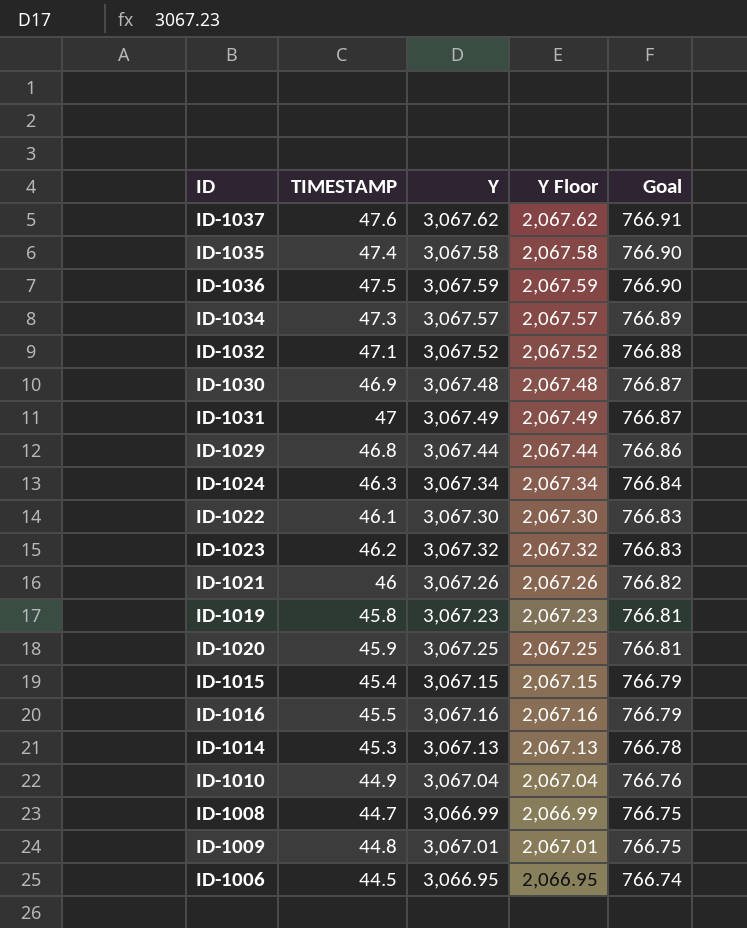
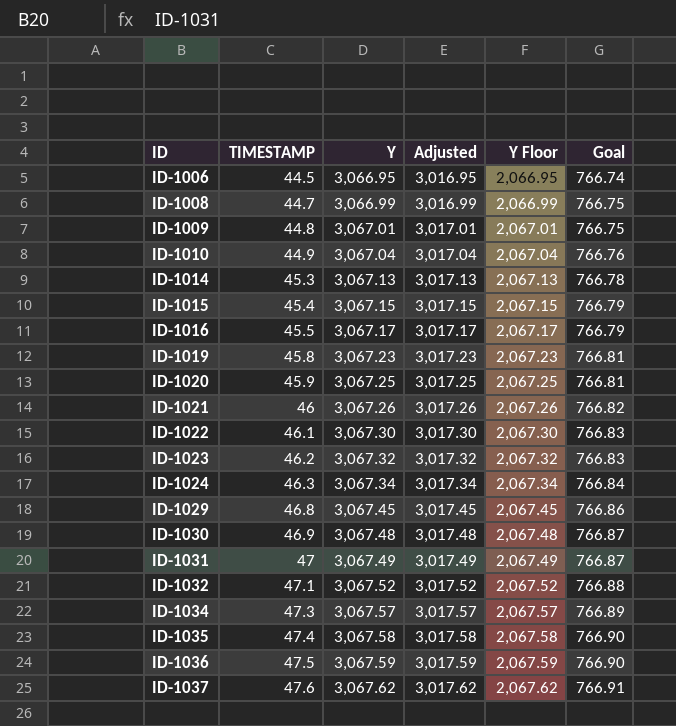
row order: Goal descending -> ID ascending
column Adjusted | formula: none -> [Y] - 50
ID-1016 | Y: 3,067.16 -> 3,067.17
ID-1016 | Y Floor: 2,067.16 -> 2,067.17
ID-1029 | Y: 3,067.44 -> 3,067.45
ID-1029 | Y Floor: 2,067.44 -> 2,067.45

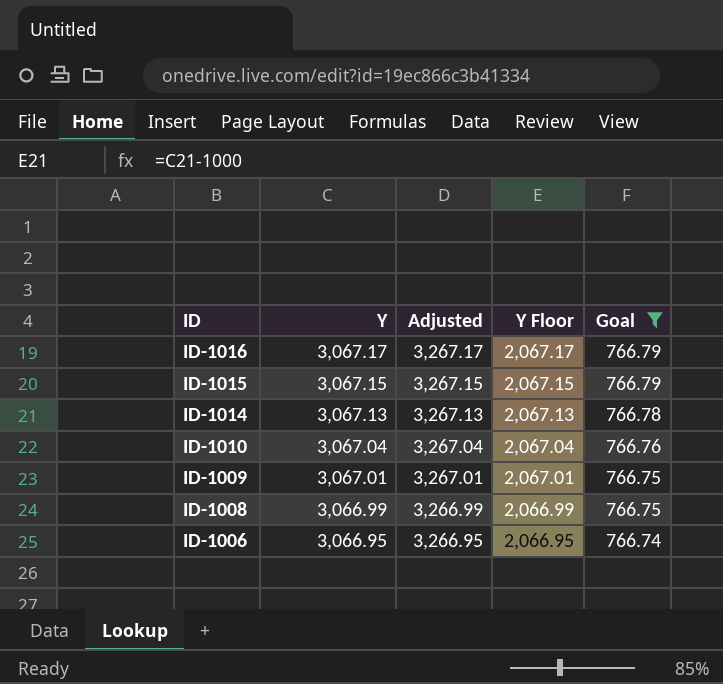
filter: none -> Goal <= 766.79
row order: ID ascending -> ID descending
column TIMESTAMP | position: 2 -> none
column Adjusted | formula: [Y] - 50 -> [Y] + 200

